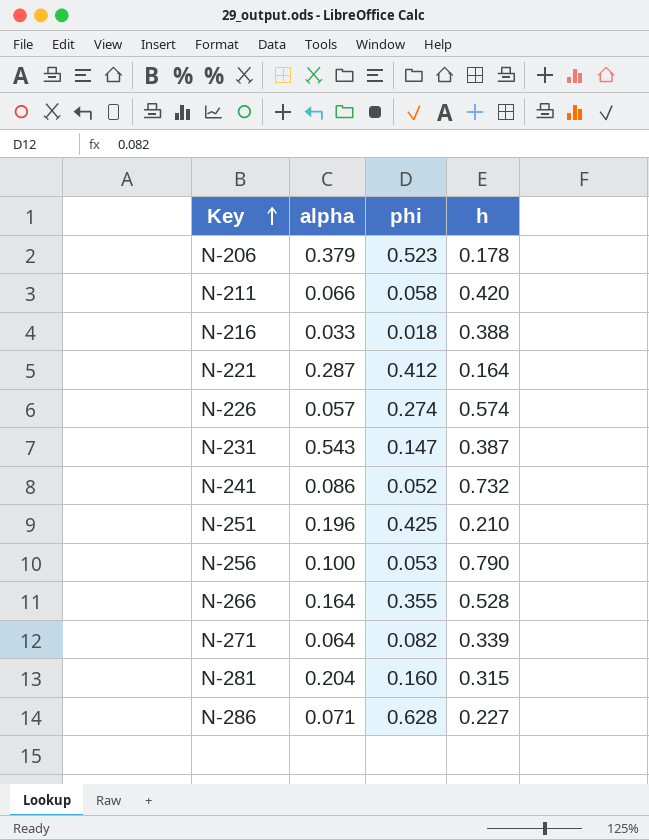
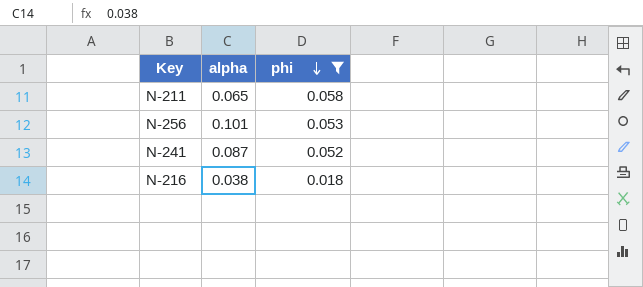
filter: none -> phi <= 0.058
row order: Key ascending -> phi descending
column h | position: 4 -> none
N-211 | alpha: 0.066 -> 0.065
N-256 | alpha: 0.100 -> 0.101
N-241 | alpha: 0.086 -> 0.087
N-216 | alpha: 0.033 -> 0.038

